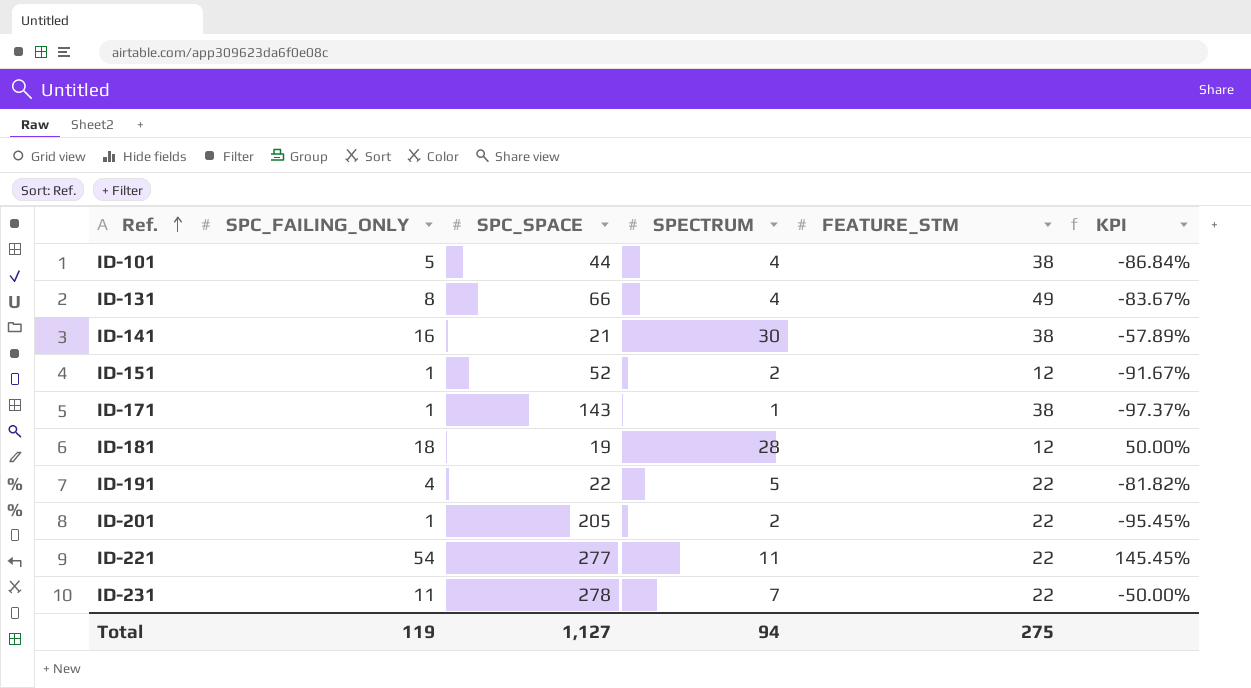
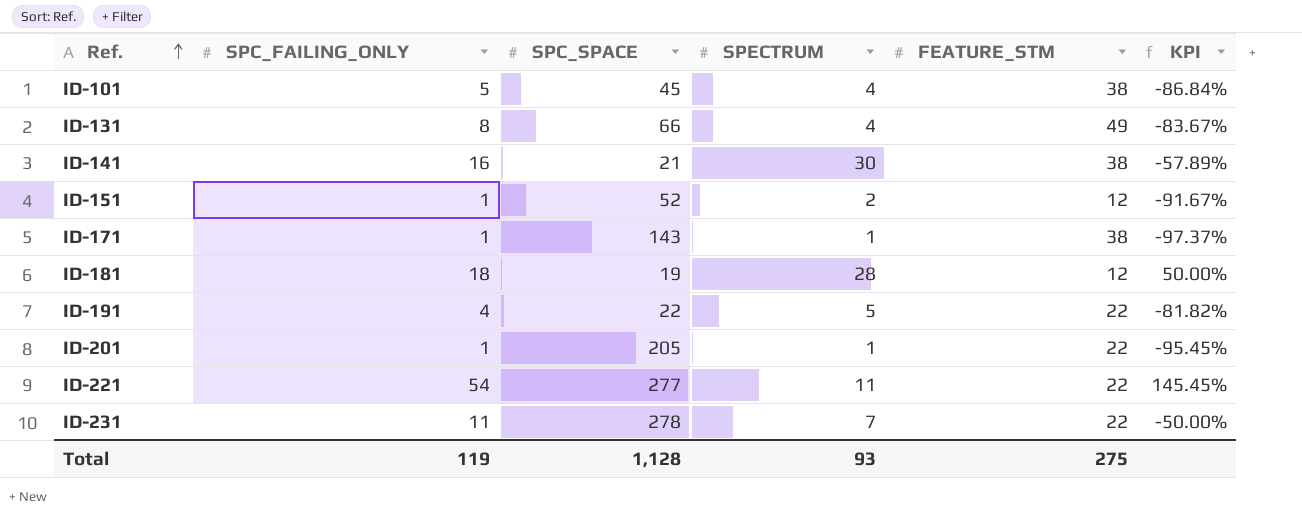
ID-101 | SPC_SPACE: 44 -> 45
ID-201 | SPECTRUM: 2 -> 1
Total | SPC_SPACE: 1,127 -> 1,128
Total | SPECTRUM: 94 -> 93

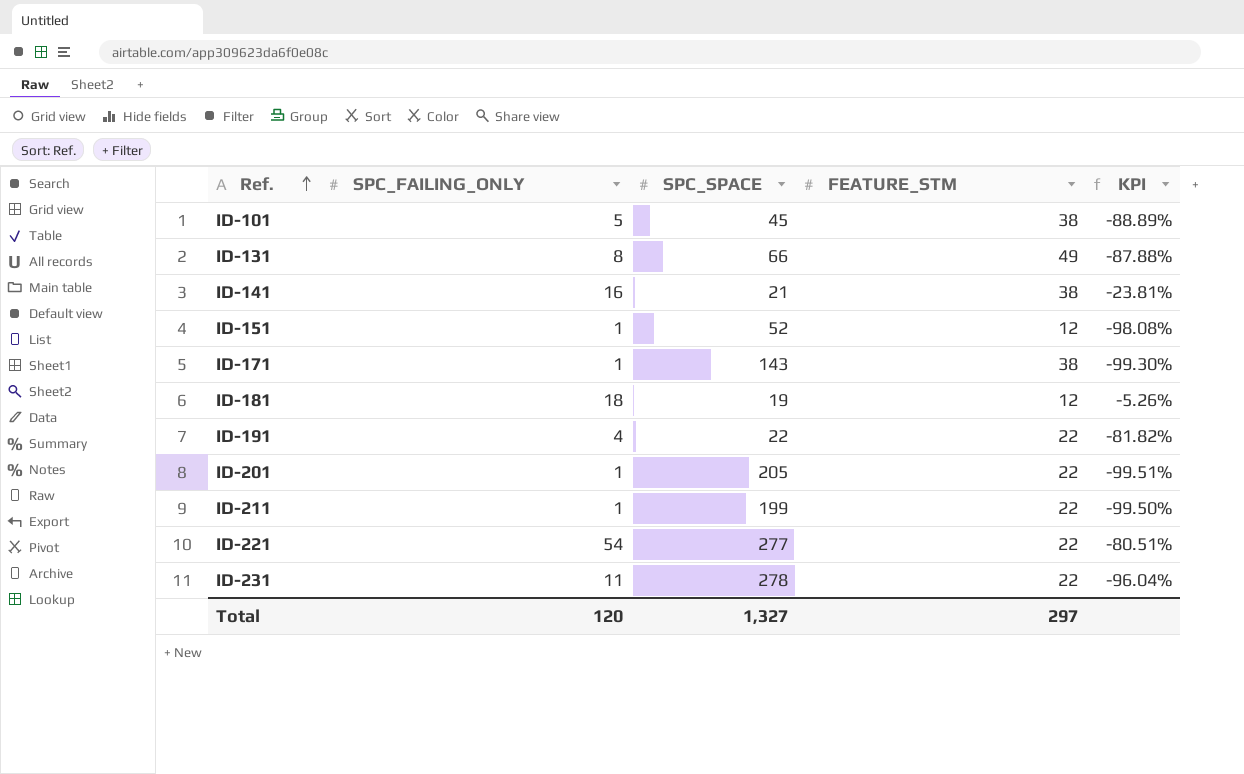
column SPECTRUM | position: 4 -> none
column KPI | formula: ([SPC_FAILING_ONLY] - [FEATURE_STM]) / [FEATURE_STM] -> ([SPC_FAILING_ONLY] - [SPC_SPACE]) / [SPC_SPACE]
row ID-211: none -> 1 | 199 | 22 | -99.50%
Total | SPC_FAILING_ONLY: 119 -> 120
Total | SPC_SPACE: 1,128 -> 1,327
Total | FEATURE_STM: 275 -> 297

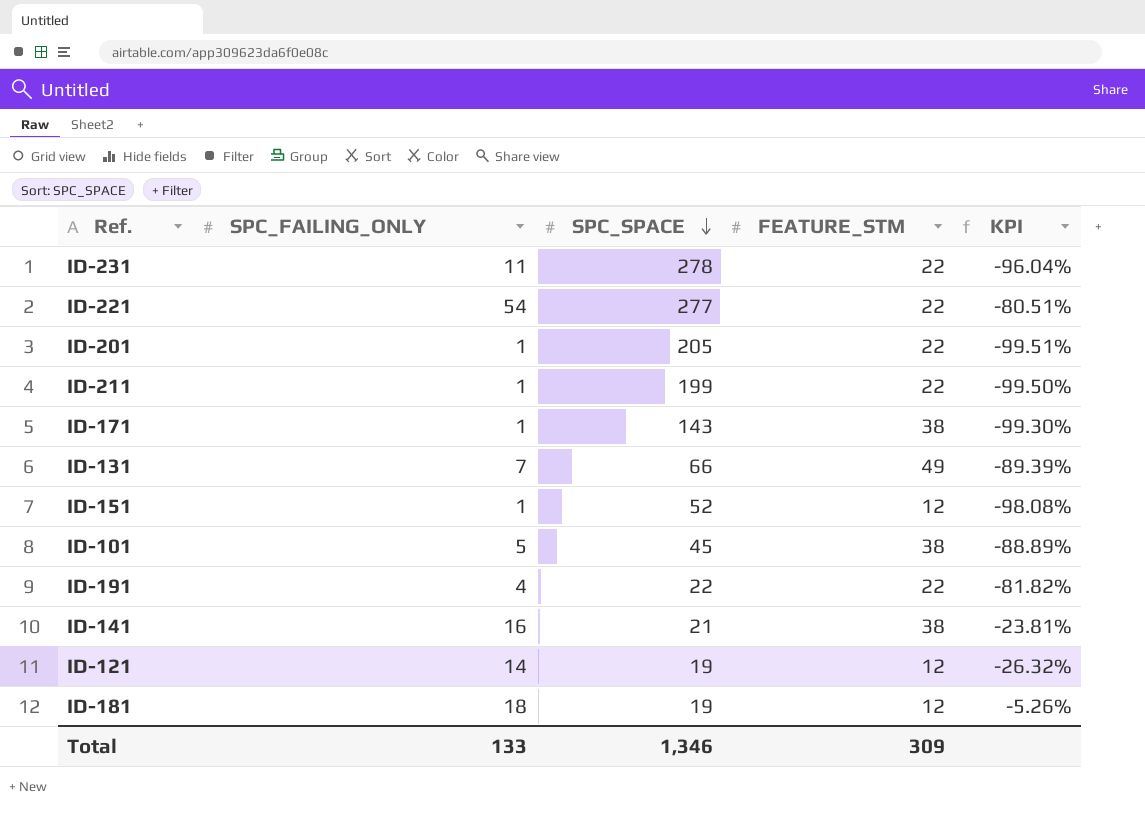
row order: Ref. ascending -> SPC_SPACE descending
ID-131 | SPC_FAILING_ONLY: 8 -> 7
ID-131 | KPI: -87.88% -> -89.39%
row ID-121: none -> 14 | 19 | 12 | -26.32%
Total | SPC_FAILING_ONLY: 120 -> 133
Total | SPC_SPACE: 1,327 -> 1,346
Total | FEATURE_STM: 297 -> 309

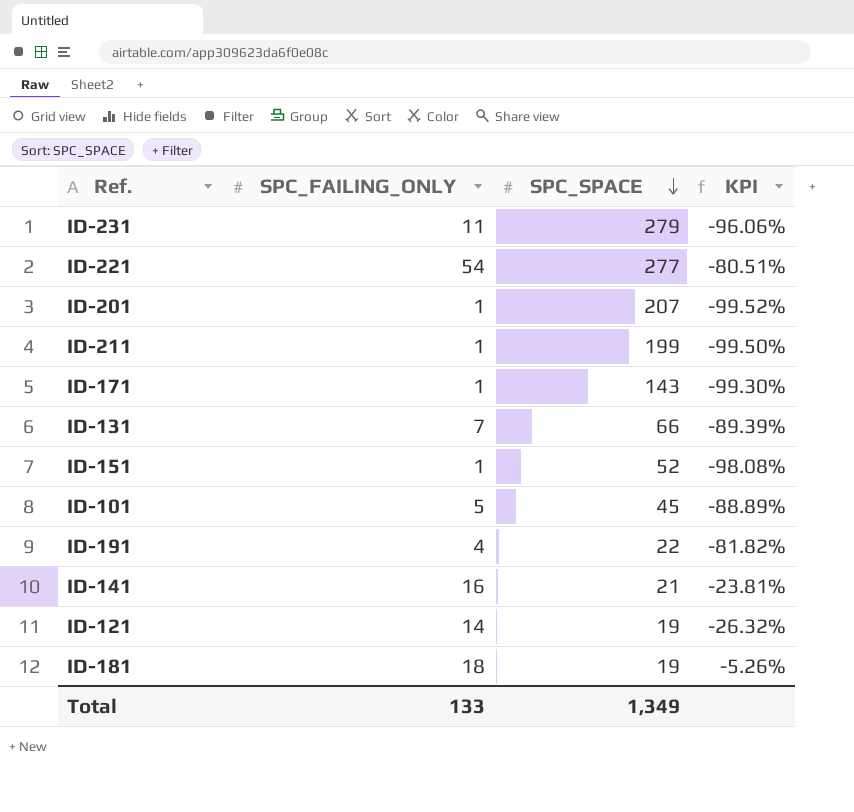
column FEATURE_STM | position: 4 -> none
ID-231 | SPC_SPACE: 278 -> 279
ID-231 | KPI: -96.04% -> -96.06%
ID-201 | SPC_SPACE: 205 -> 207
ID-201 | KPI: -99.51% -> -99.52%
Total | SPC_SPACE: 1,346 -> 1,349

